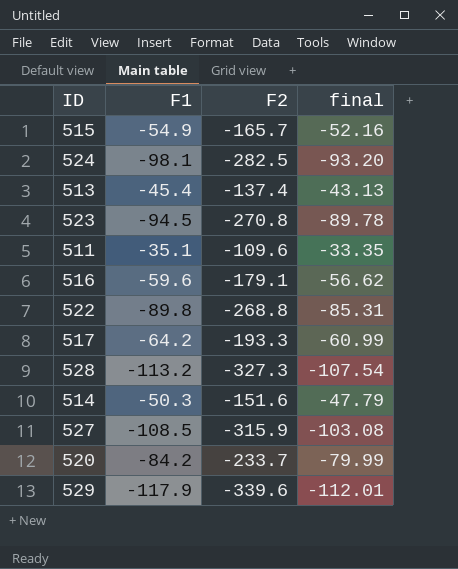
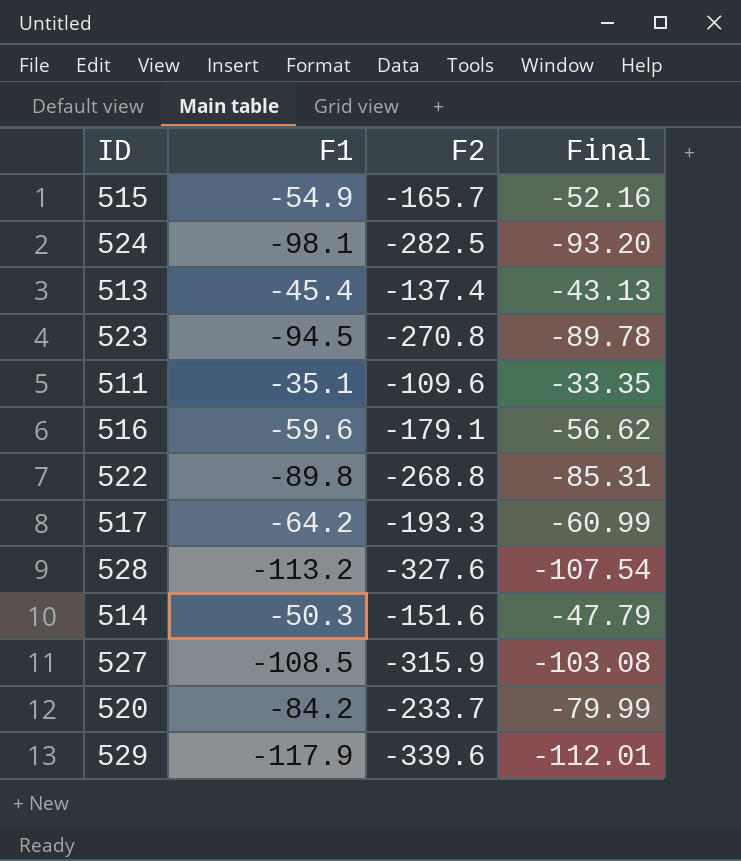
column name: final -> Final
528 | F2: -327.3 -> -327.6

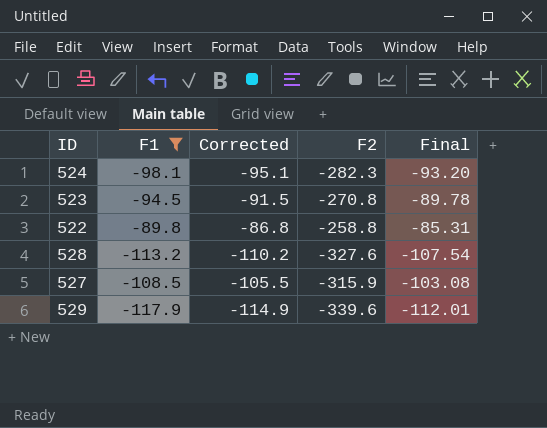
filter: none -> F1 <= -89.8
column Corrected | formula: none -> [F1] + 3
524 | F2: -282.5 -> -282.3
522 | F2: -268.8 -> -258.8

